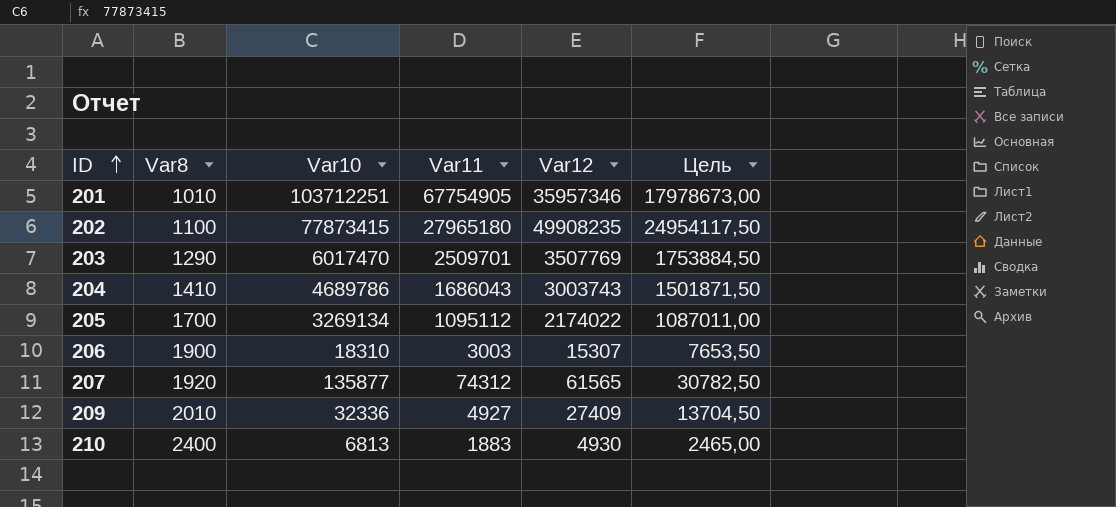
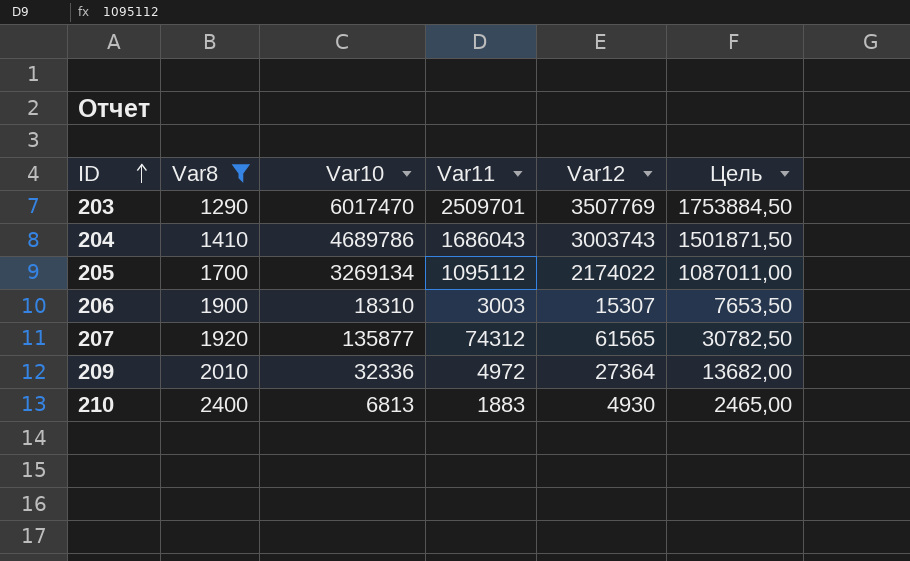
filter: none -> Var8 >= 1290
209 | Var11: 4927 -> 4972
209 | Var12: 27409 -> 27364
209 | Цель: 13704,50 -> 13682,00

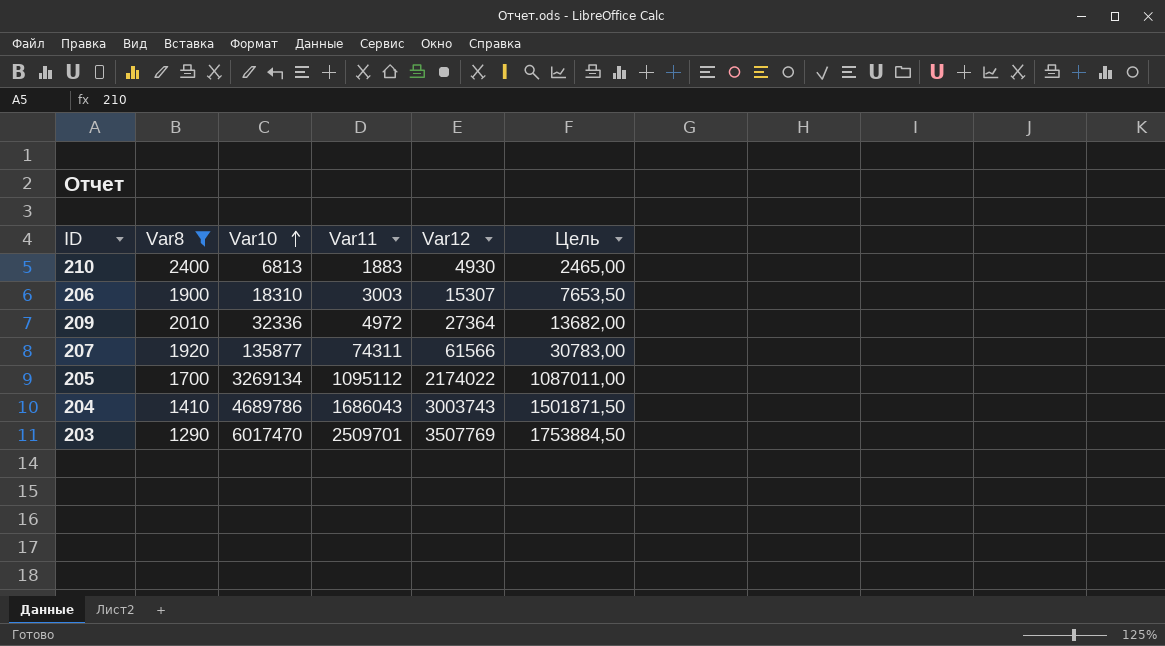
row order: ID ascending -> Var10 ascending
207 | Var11: 74312 -> 74311
207 | Var12: 61565 -> 61566
207 | Цель: 30782,50 -> 30783,00

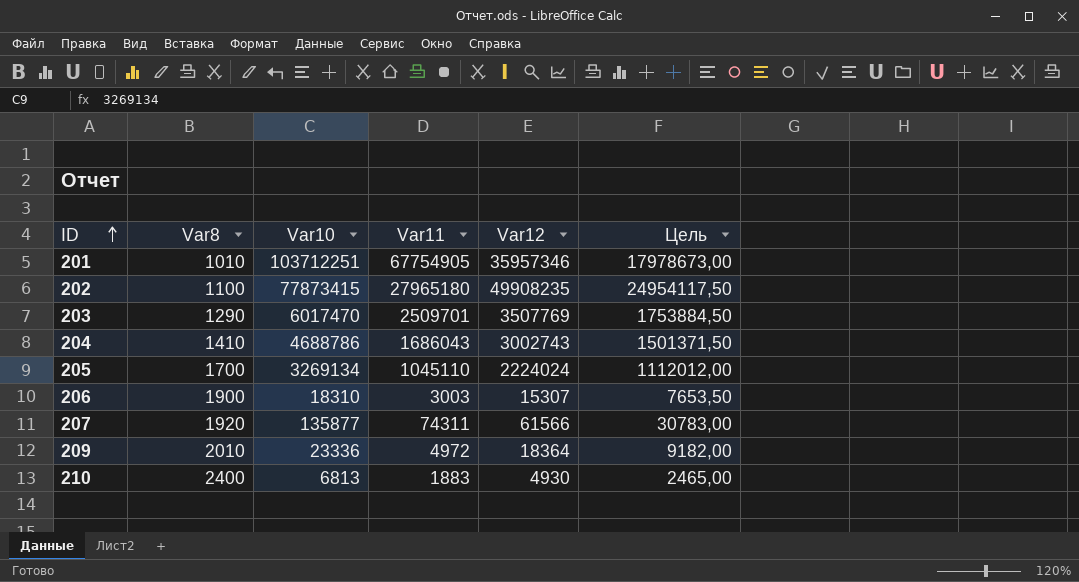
filter: Var8 >= 1290 -> none
row order: Var10 ascending -> ID ascending
204 | Var10: 4689786 -> 4688786
204 | Var12: 3003743 -> 3002743
204 | Цель: 1501871,50 -> 1501371,50
205 | Var11: 1095112 -> 1045110
205 | Var12: 2174022 -> 2224024
205 | Цель: 1087011,00 -> 1112012,00
209 | Var10: 32336 -> 23336
209 | Var12: 27364 -> 18364
209 | Цель: 13682,00 -> 9182,00

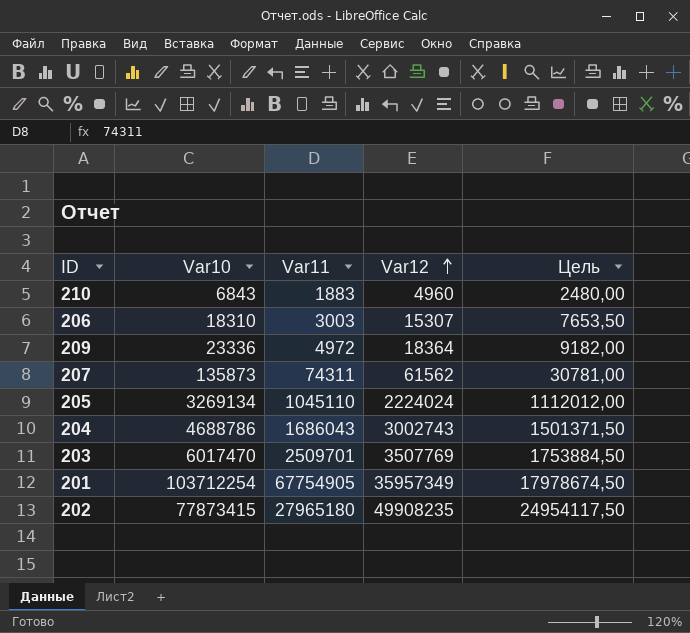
row order: ID ascending -> Var12 ascending
column Var8 | position: 2 -> none
210 | Var10: 6813 -> 6843
210 | Var12: 4930 -> 4960
210 | Цель: 2465,00 -> 2480,00
207 | Var10: 135877 -> 135873
207 | Var12: 61566 -> 61562
207 | Цель: 30783,00 -> 30781,00
201 | Var10: 103712251 -> 103712254
201 | Var12: 35957346 -> 35957349
201 | Цель: 17978673,00 -> 17978674,50

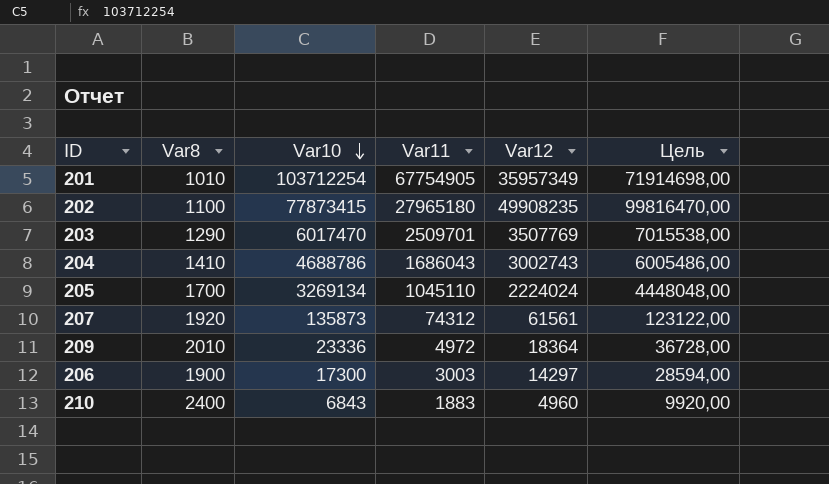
row order: Var12 ascending -> Var10 descending
column Var8 | position: none -> 2
column Цель | formula: [Var12] * 0,5 -> [Var12] * 2
207 | Var11: 74311 -> 74312
207 | Var12: 61562 -> 61561
206 | Var10: 18310 -> 17300
206 | Var12: 15307 -> 14297

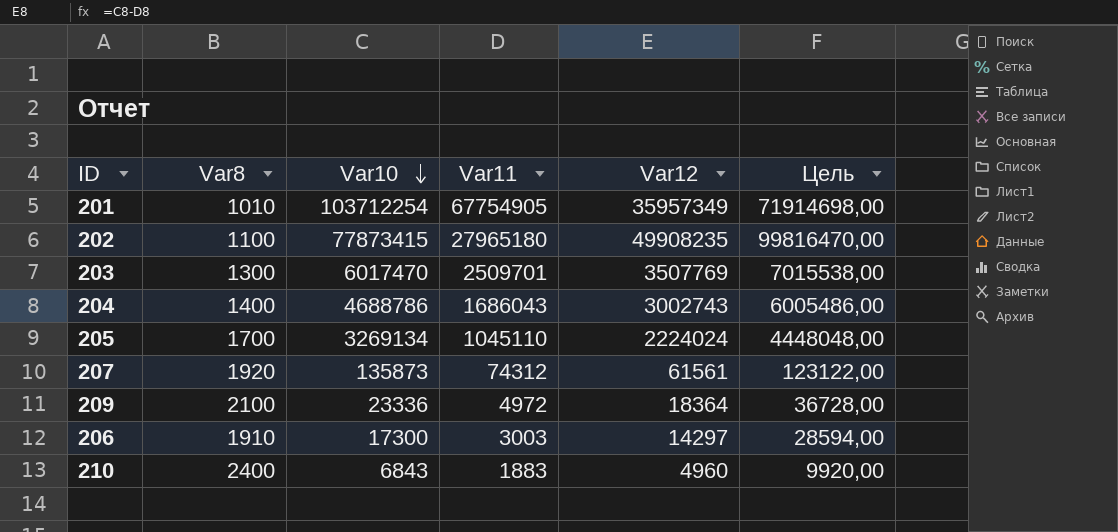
203 | Var8: 1290 -> 1300
204 | Var8: 1410 -> 1400
209 | Var8: 2010 -> 2100
206 | Var8: 1900 -> 1910

